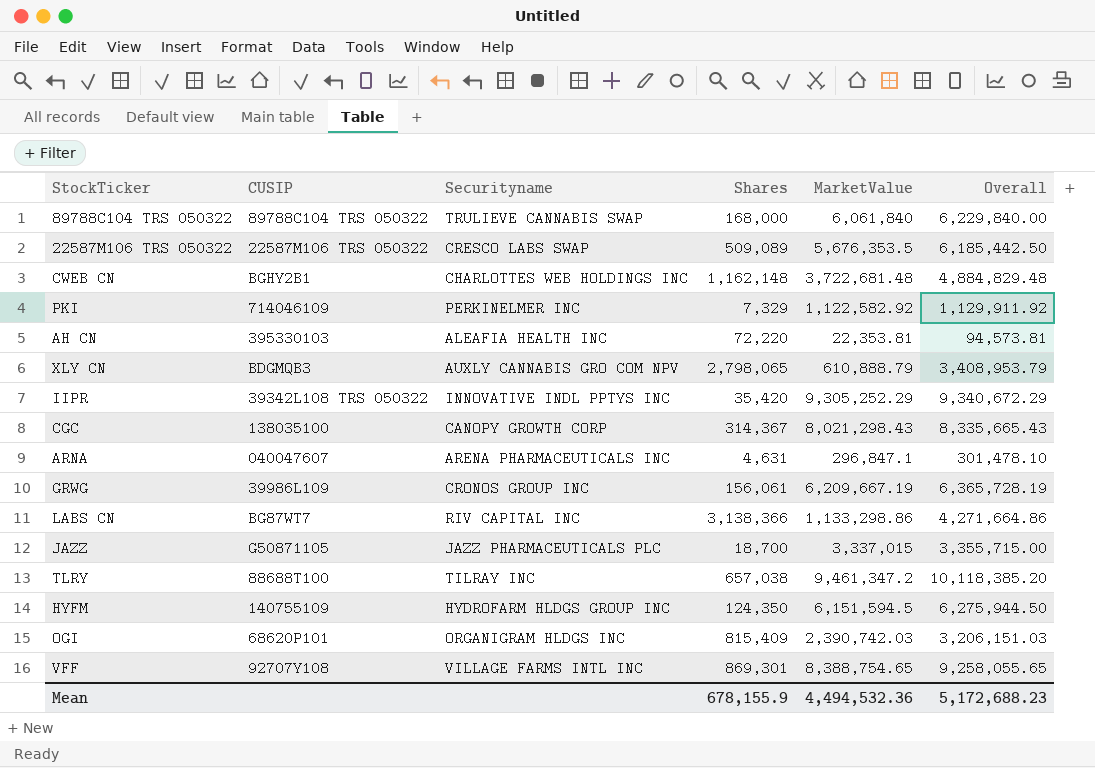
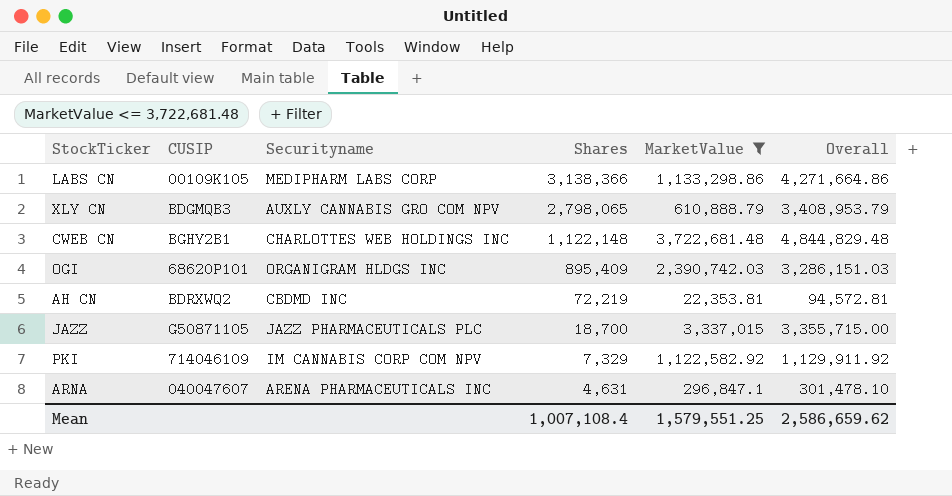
filter: none -> MarketValue <= 3,722,681.48
row order: none -> Shares descending
LABS CN | CUSIP: BG87WT7 -> 00109K105
LABS CN | Securityname: RIV CAPITAL INC -> MEDIPHARM LABS CORP
CWEB CN | Shares: 1,162,148 -> 1,122,148
CWEB CN | Overall: 4,884,829.48 -> 4,844,829.48
OGI | Shares: 815,409 -> 895,409
OGI | Overall: 3,206,151.03 -> 3,286,151.03
AH CN | CUSIP: 395330103 -> BDRXWQ2
AH CN | Securityname: ALEAFIA HEALTH INC -> CBDMD INC
AH CN | Shares: 72,220 -> 72,219
AH CN | Overall: 94,573.81 -> 94,572.81
PKI | Securityname: PERKINELMER INC -> IM CANNABIS CORP COM NPV
Mean | Shares: 678,155.9 -> 1,007,108.4
Mean | MarketValue: 4,494,532.36 -> 1,579,551.25
Mean | Overall: 5,172,688.23 -> 2,586,659.62

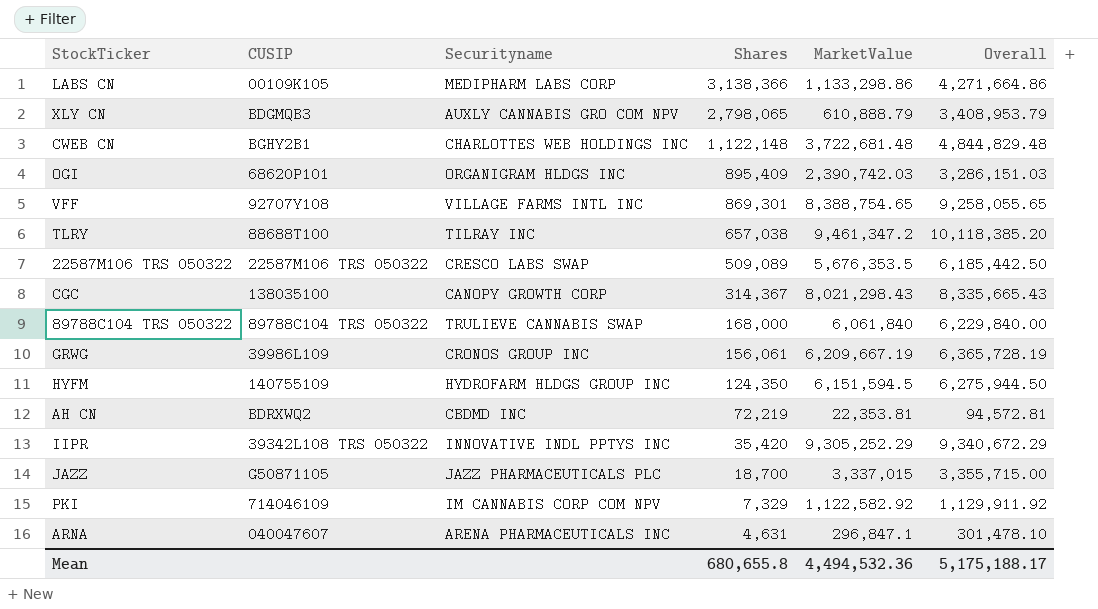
filter: MarketValue <= 3,722,681.48 -> none
Mean | Shares: 1,007,108.4 -> 680,655.8
Mean | MarketValue: 1,579,551.25 -> 4,494,532.36
Mean | Overall: 2,586,659.62 -> 5,175,188.17

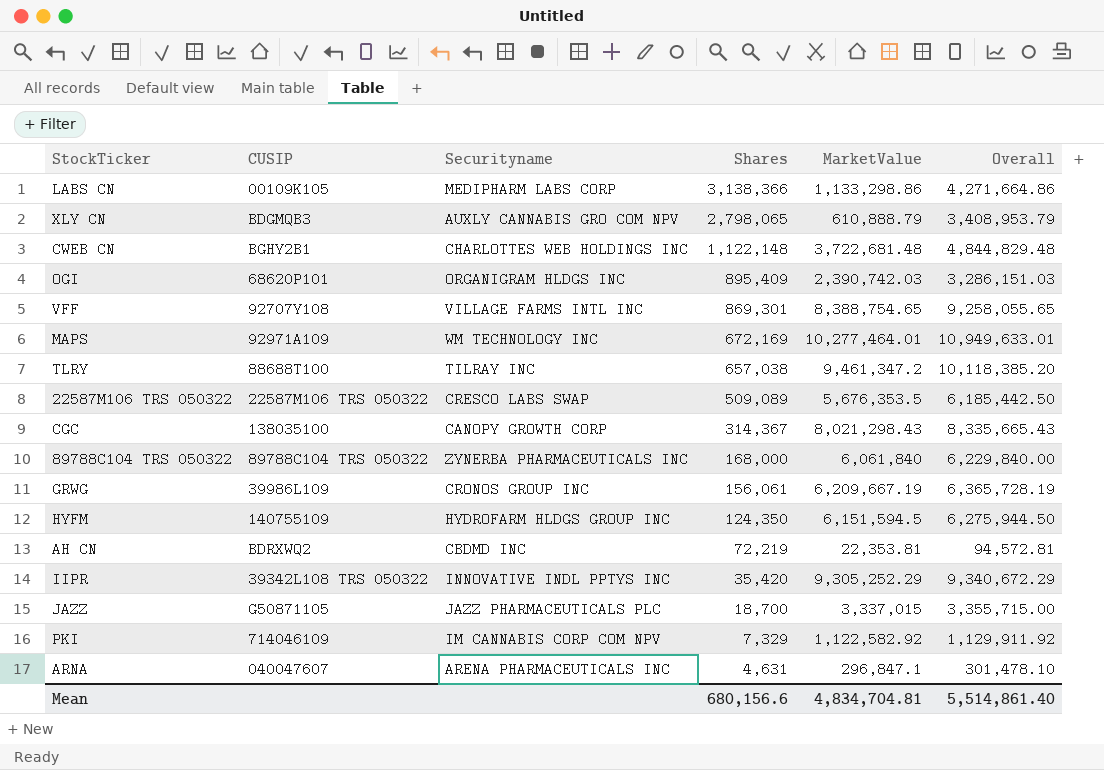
row MAPS: none -> 92971A109 | WM TECHNOLOGY INC | 672,169 | 10,277,464.01 | 10,949,633.01
89788C104 TRS 050322 | Securityname: TRULIEVE CANNABIS SWAP -> ZYNERBA PHARMACEUTICALS INC
Mean | Shares: 680,655.8 -> 680,156.6
Mean | MarketValue: 4,494,532.36 -> 4,834,704.81
Mean | Overall: 5,175,188.17 -> 5,514,861.40

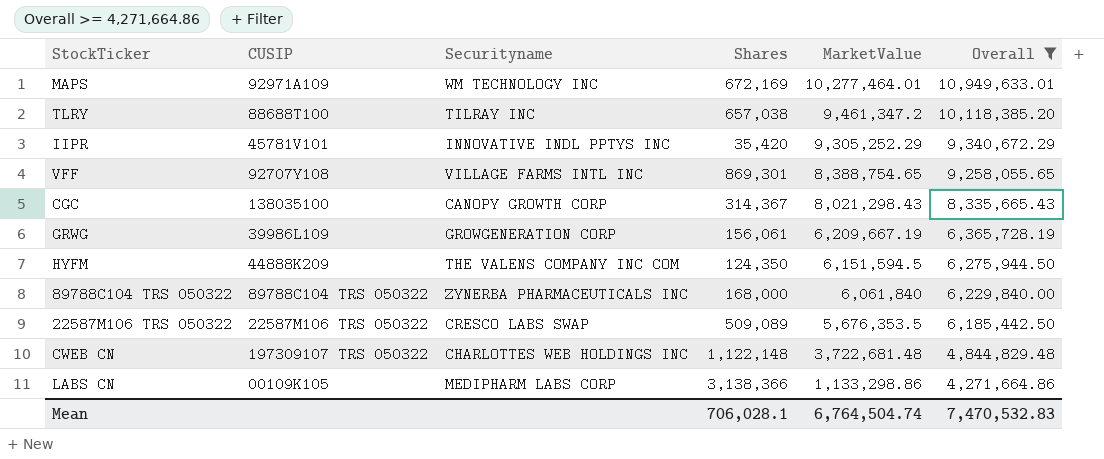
filter: none -> Overall >= 4,271,664.86
row order: Shares descending -> MarketValue descending
IIPR | CUSIP: 39342L108 TRS 050322 -> 45781V101
GRWG | Securityname: CRONOS GROUP INC -> GROWGENERATION CORP
HYFM | CUSIP: 140755109 -> 44888K209
HYFM | Securityname: HYDROFARM HLDGS GROUP INC -> THE VALENS COMPANY INC COM
CWEB CN | CUSIP: BGHY2B1 -> 197309107 TRS 050322
Mean | Shares: 680,156.6 -> 706,028.1
Mean | MarketValue: 4,834,704.81 -> 6,764,504.74
Mean | Overall: 5,514,861.40 -> 7,470,532.83

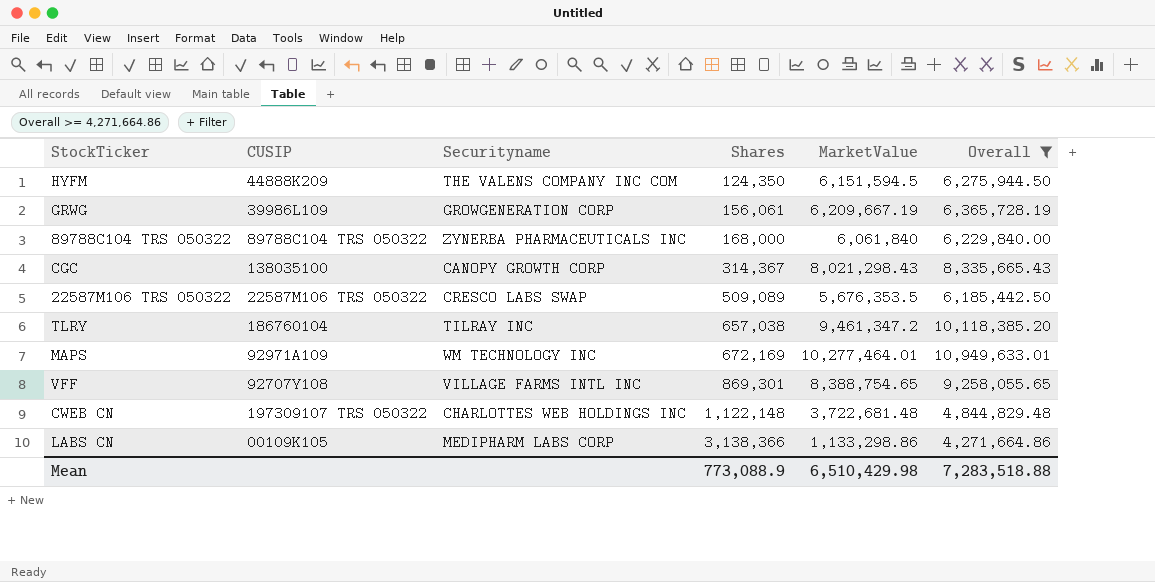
row order: MarketValue descending -> Shares ascending
row IIPR: 45781V101 | INNOVATIVE INDL PPTYS INC | 35,420 | 9,305,252.29 | 9,340,672.29 -> none
TLRY | CUSIP: 88688T100 -> 186760104
Mean | Shares: 706,028.1 -> 773,088.9
Mean | MarketValue: 6,764,504.74 -> 6,510,429.98
Mean | Overall: 7,470,532.83 -> 7,283,518.88

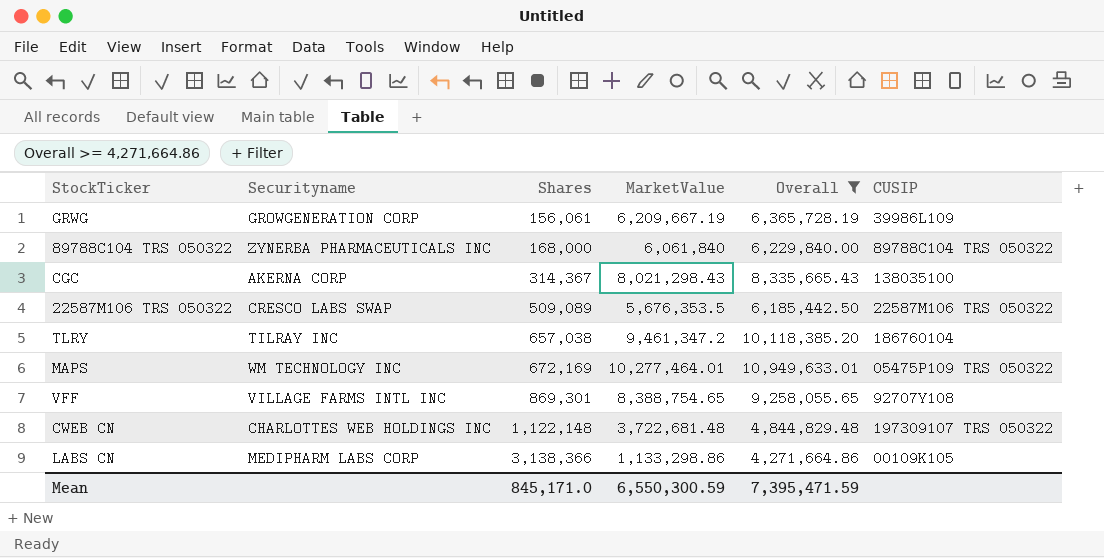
column CUSIP | position: 2 -> 6
row HYFM: 44888K209 | THE VALENS COMPANY INC COM | 124,350 | 6,151,594.5 | 6,275,944.50 -> none
CGC | Securityname: CANOPY GROWTH CORP -> AKERNA CORP
MAPS | CUSIP: 92971A109 -> 05475P109 TRS 050322
Mean | Shares: 773,088.9 -> 845,171.0
Mean | MarketValue: 6,510,429.98 -> 6,550,300.59
Mean | Overall: 7,283,518.88 -> 7,395,471.59

